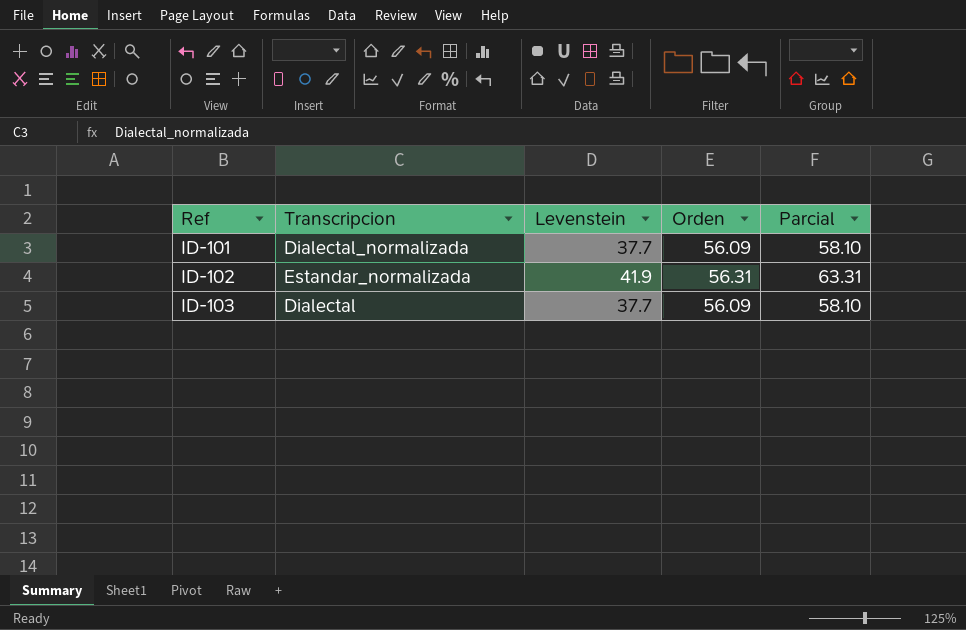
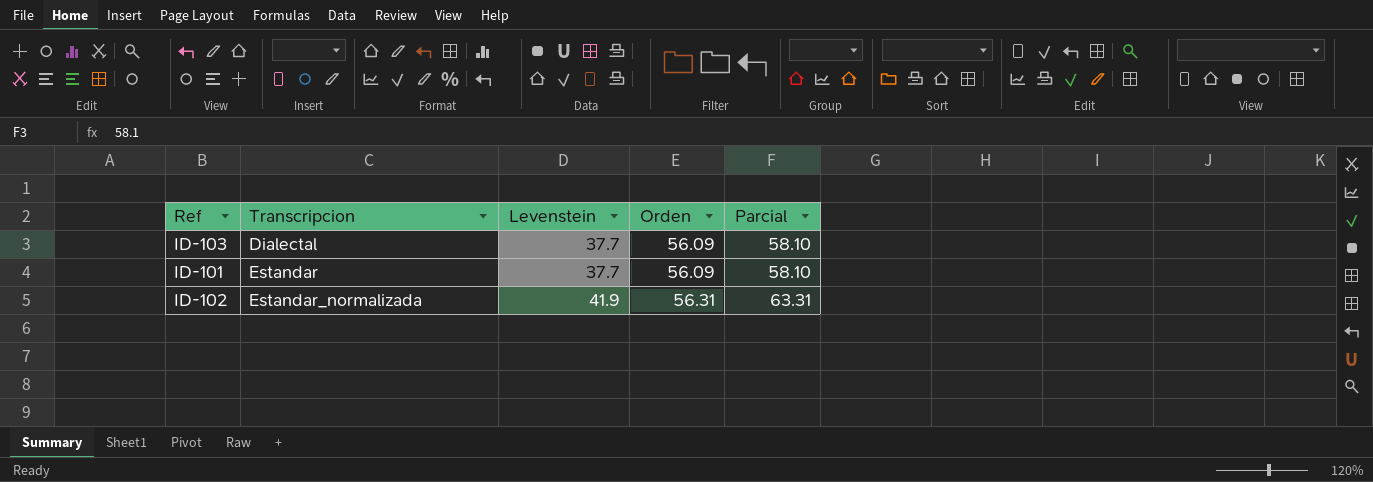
row order: Ref ascending -> Transcripcion ascending
ID-101 | Transcripcion: Dialectal_normalizada -> Estandar

